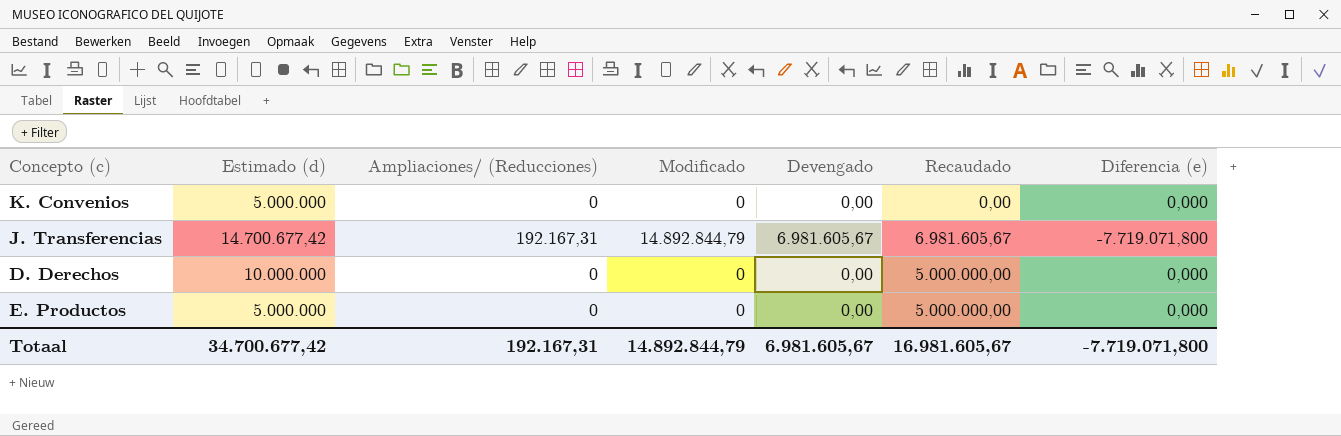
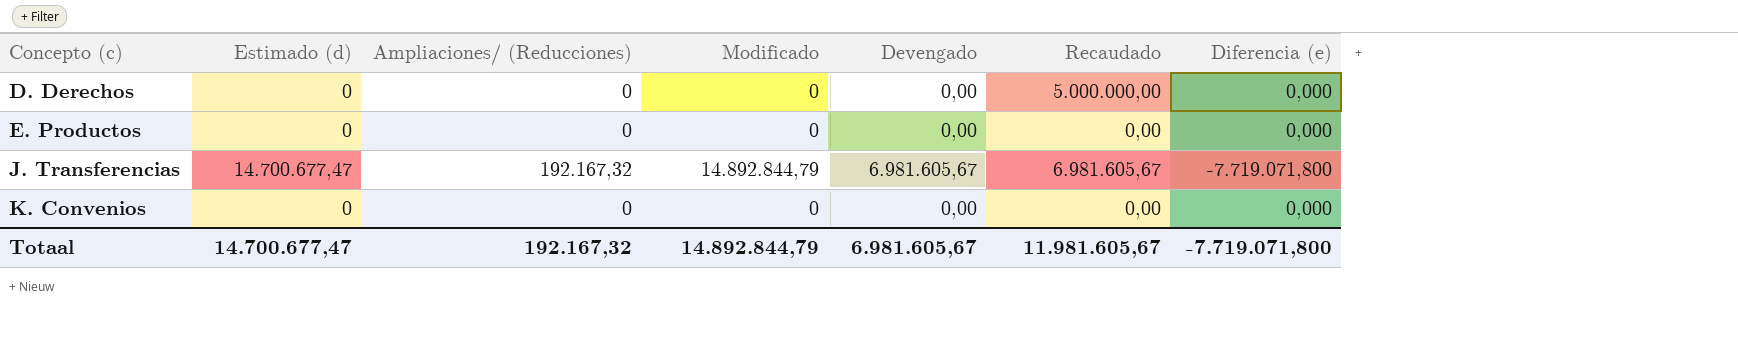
row order: none -> Concepto (c) ascending
D. Derechos | Estimado (d): 10.000.000 -> 0
E. Productos | Estimado (d): 5.000.000 -> 0
E. Productos | Recaudado: 5.000.000,00 -> 0,00
J. Transferencias | Estimado (d): 14.700.677,42 -> 14.700.677,47
J. Transferencias | Ampliaciones/ (Reducciones): 192.167,31 -> 192.167,32
K. Convenios | Estimado (d): 5.000.000 -> 0
Totaal | Estimado (d): 34.700.677,42 -> 14.700.677,47
Totaal | Ampliaciones/ (Reducciones): 192.167,31 -> 192.167,32
Totaal | Recaudado: 16.981.605,67 -> 11.981.605,67

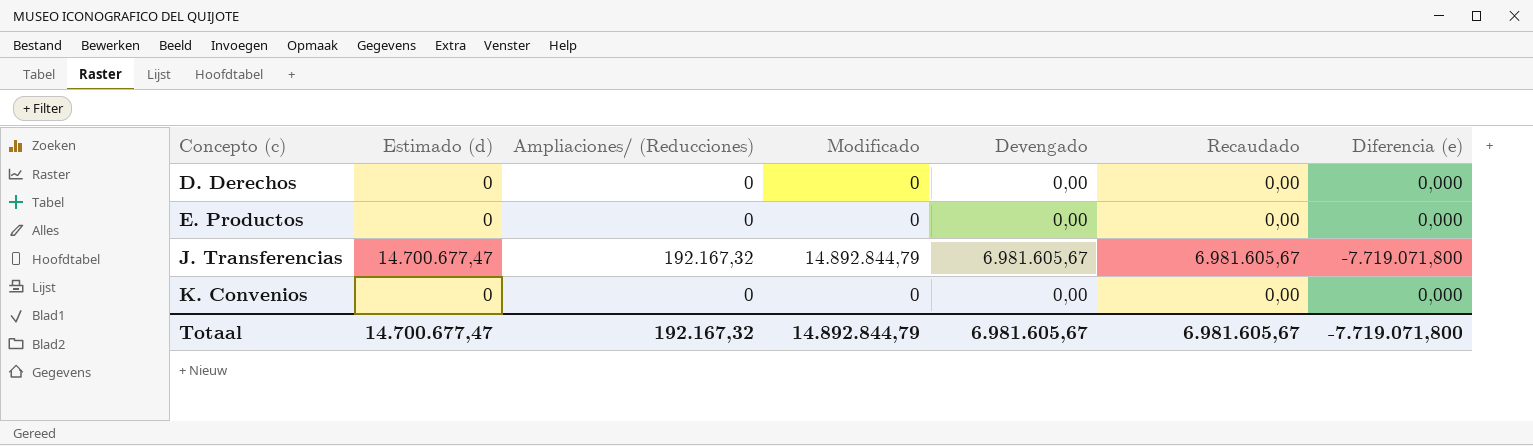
D. Derechos | Recaudado: 5.000.000,00 -> 0,00
Totaal | Recaudado: 11.981.605,67 -> 6.981.605,67

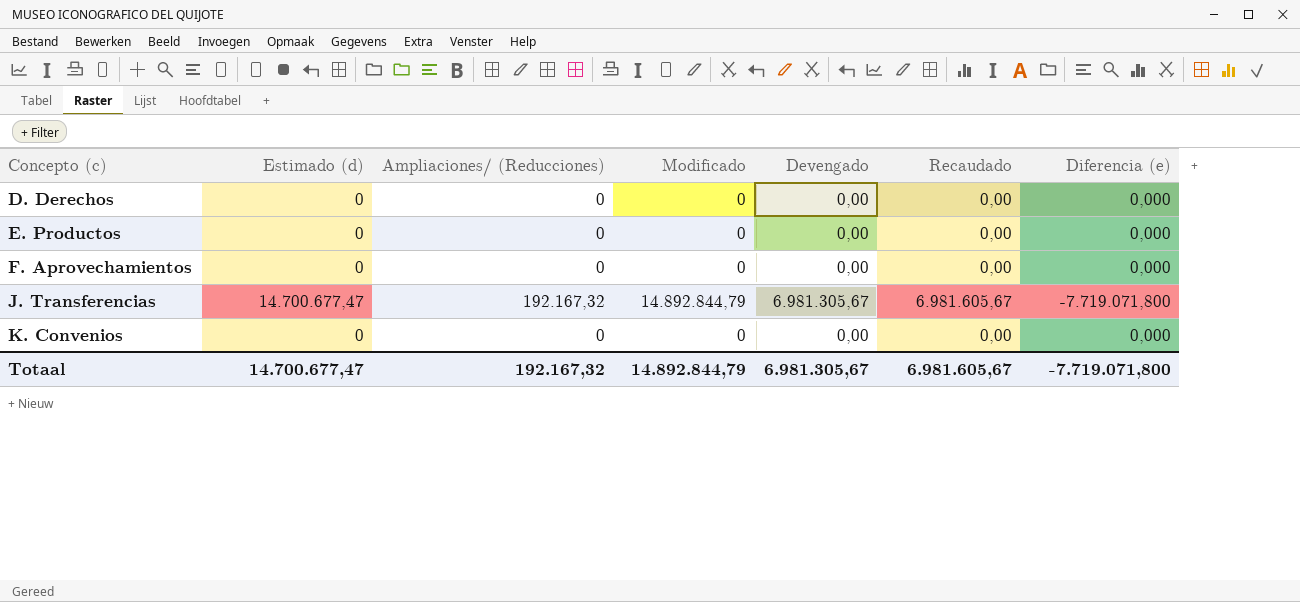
row F. Aprovechamientos: none -> 0 | 0 | 0 | 0,00 | 0,00 | 0,000
J. Transferencias | Devengado: 6.981.605,67 -> 6.981.305,67
Totaal | Devengado: 6.981.605,67 -> 6.981.305,67

